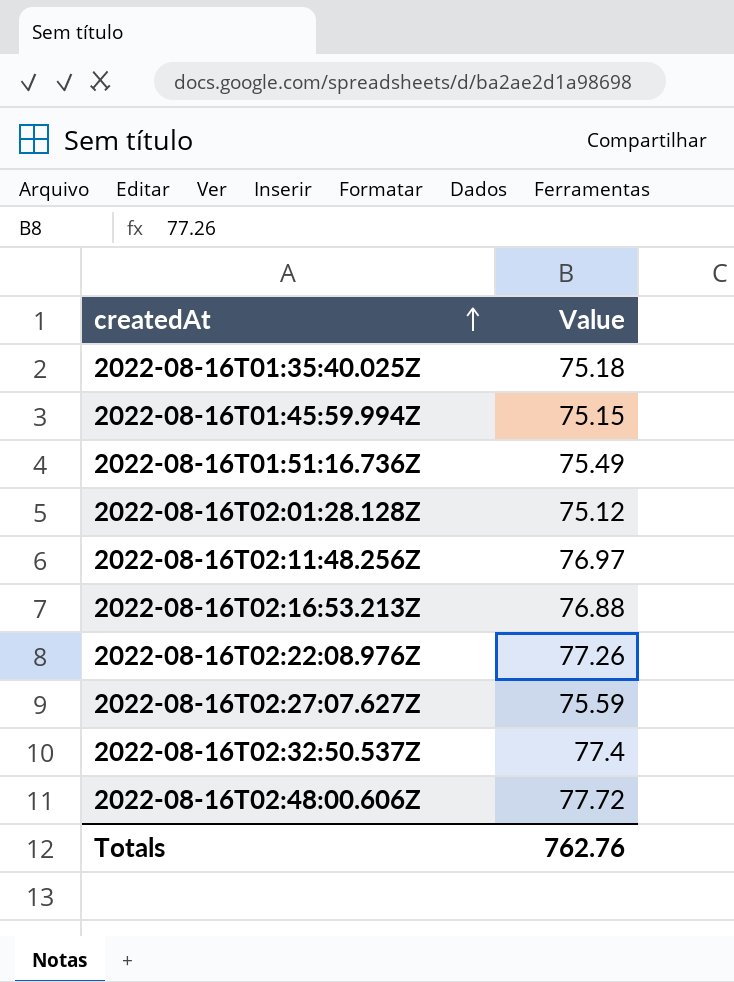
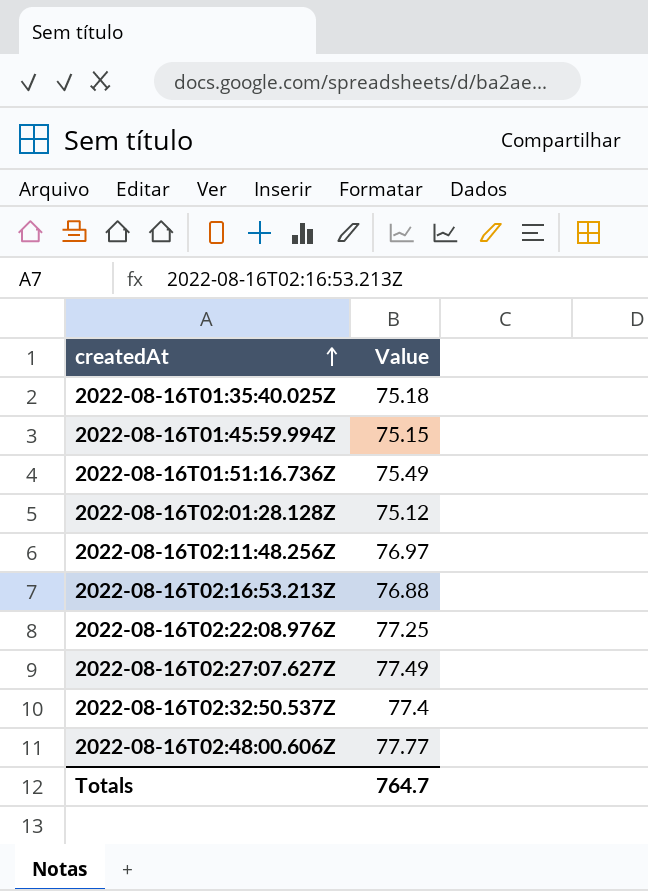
2022-08-16T02:22:08.976Z | Value: 77.26 -> 77.25
2022-08-16T02:27:07.627Z | Value: 75.59 -> 77.49
2022-08-16T02:48:00.606Z | Value: 77.72 -> 77.77
Totals | Value: 762.76 -> 764.7

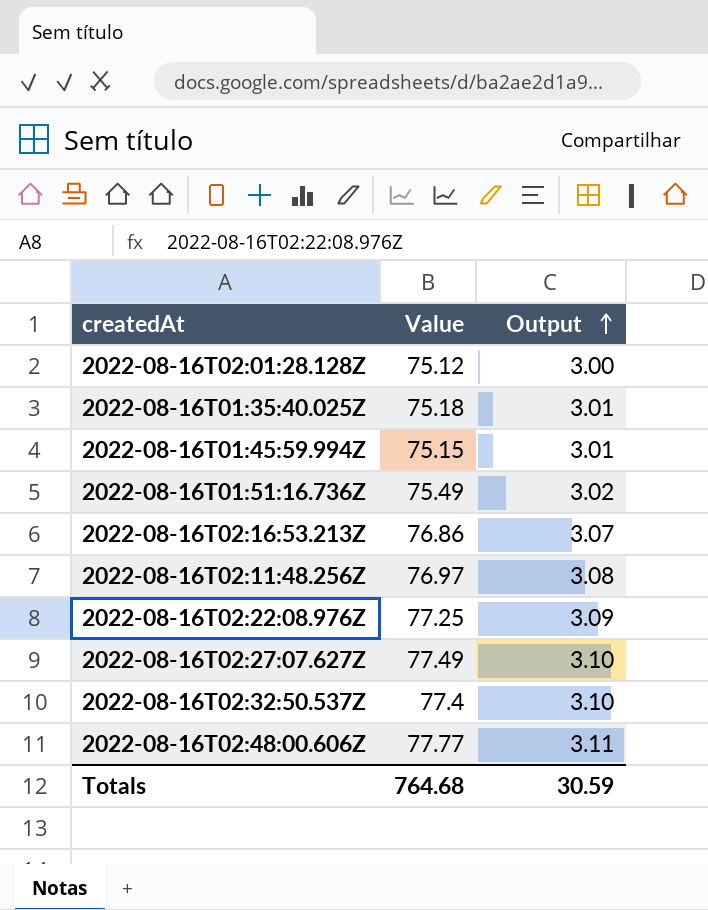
row order: createdAt ascending -> Output ascending
column Output | formula: none -> [Value] * 0.04
2022-08-16T02:16:53.213Z | Value: 76.88 -> 76.86
Totals | Value: 764.7 -> 764.68

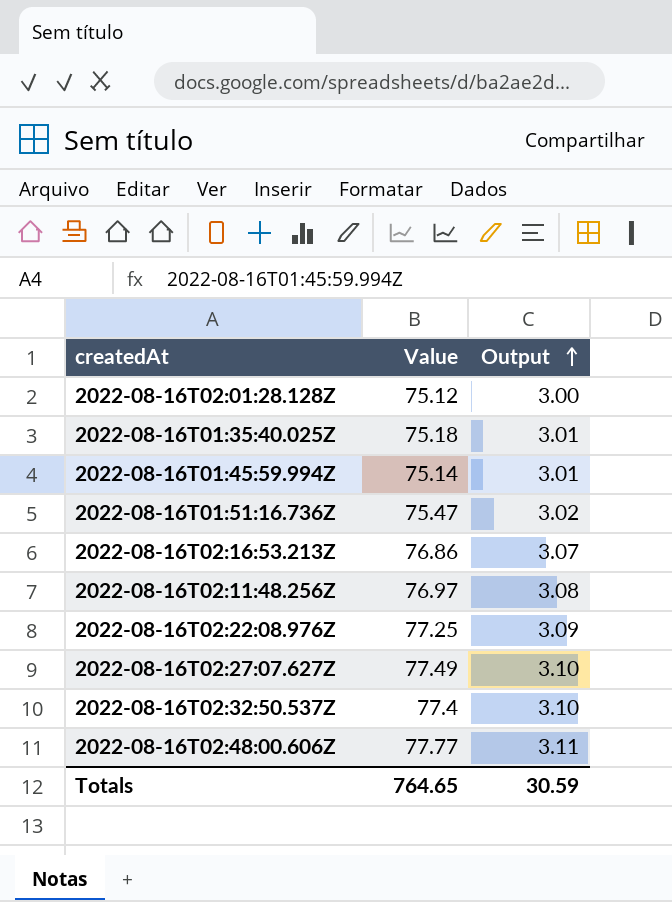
2022-08-16T01:45:59.994Z | Value: 75.15 -> 75.14
2022-08-16T01:51:16.736Z | Value: 75.49 -> 75.47
Totals | Value: 764.68 -> 764.65

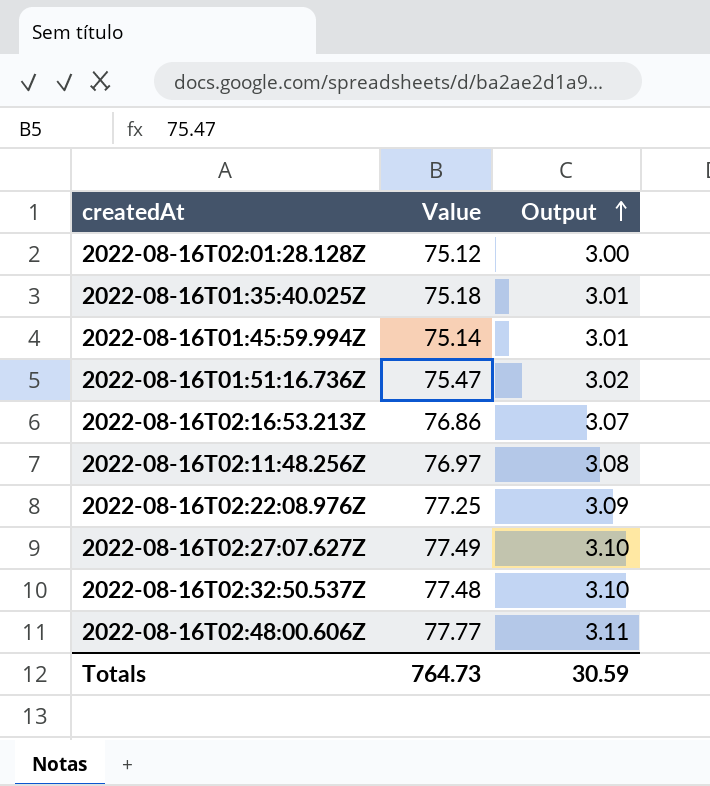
2022-08-16T02:32:50.537Z | Value: 77.4 -> 77.48
Totals | Value: 764.65 -> 764.73

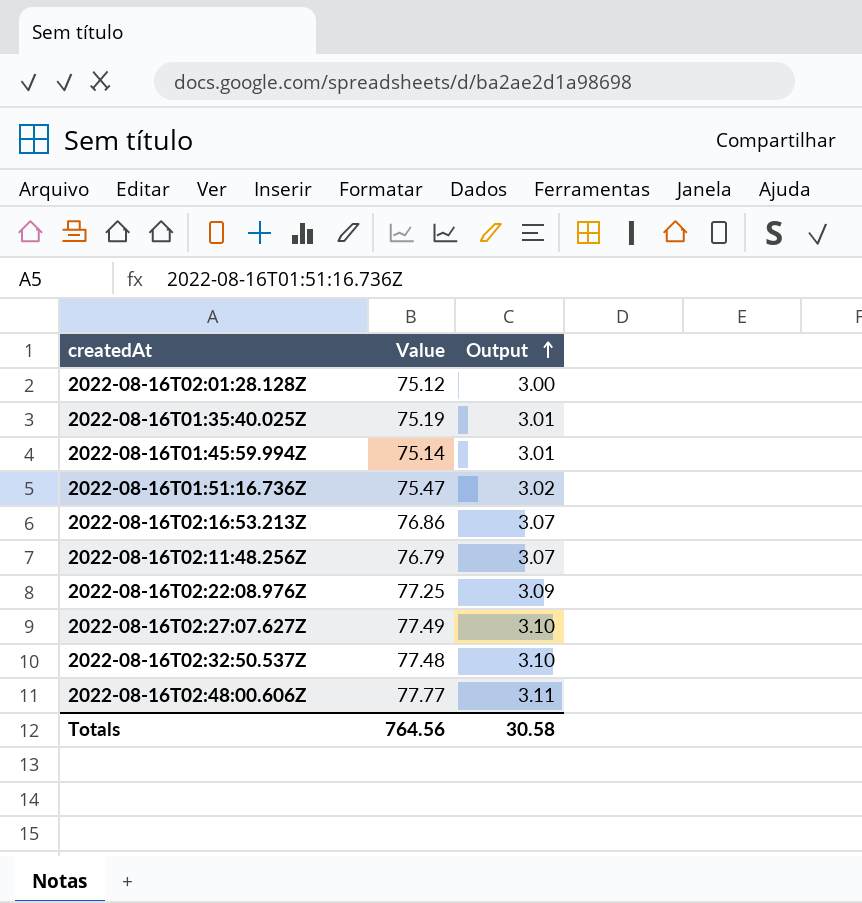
2022-08-16T01:35:40.025Z | Value: 75.18 -> 75.19
2022-08-16T02:11:48.256Z | Value: 76.97 -> 76.79
2022-08-16T02:11:48.256Z | Output: 3.08 -> 3.07
Totals | Value: 764.73 -> 764.56
Totals | Output: 30.59 -> 30.58

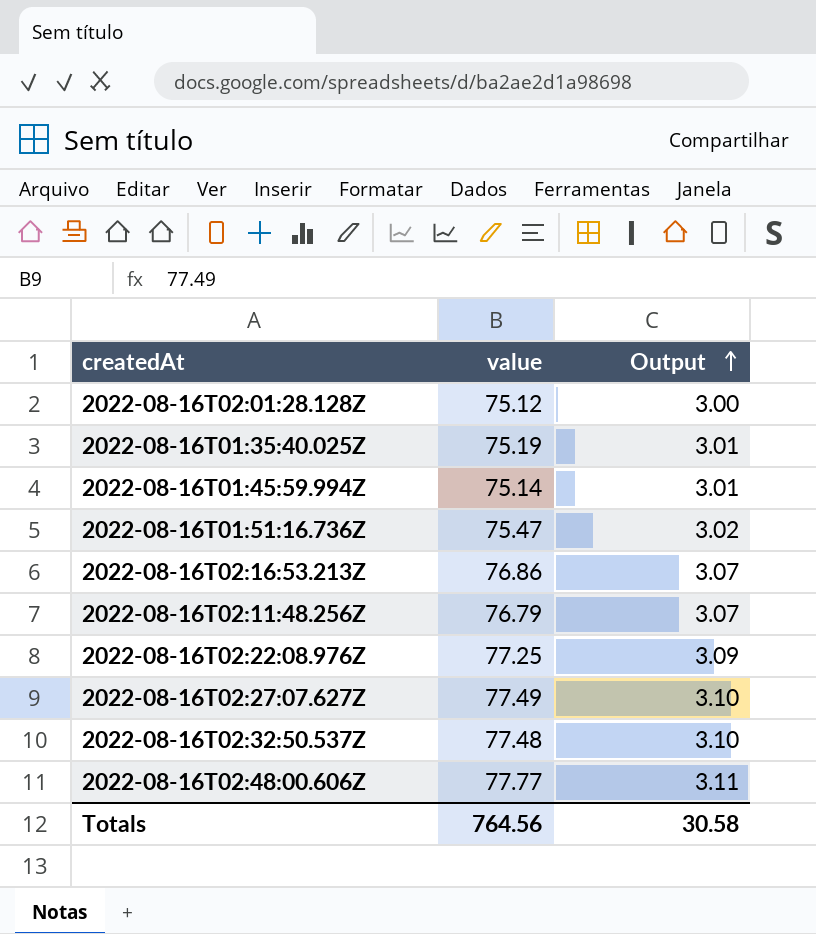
column name: Value -> value

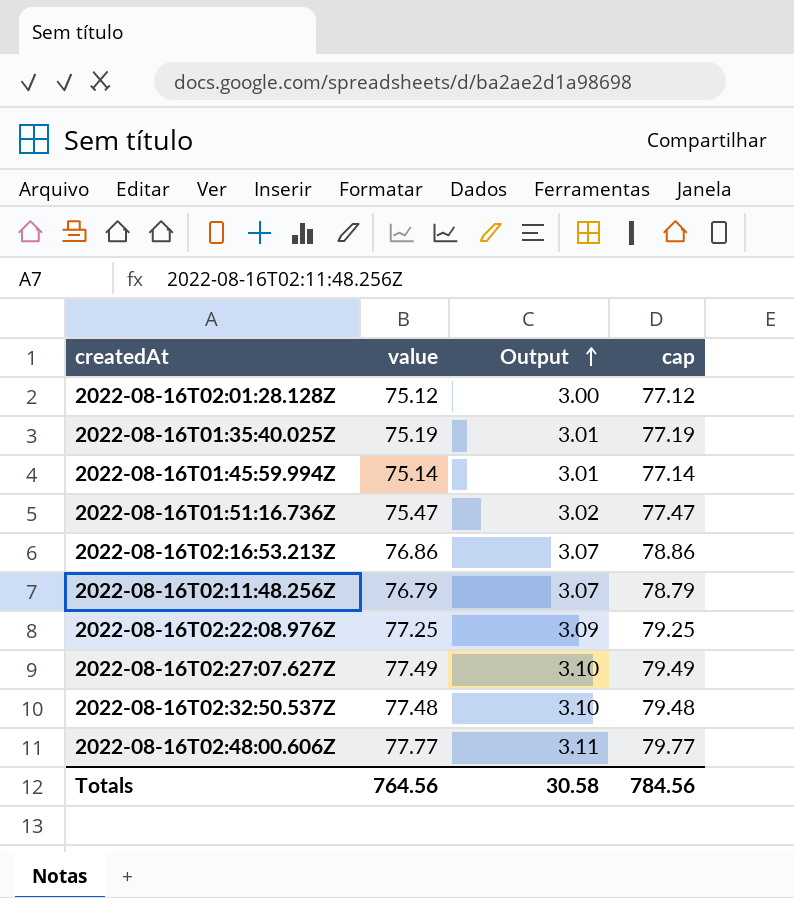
column cap | formula: none -> [value] + 2

